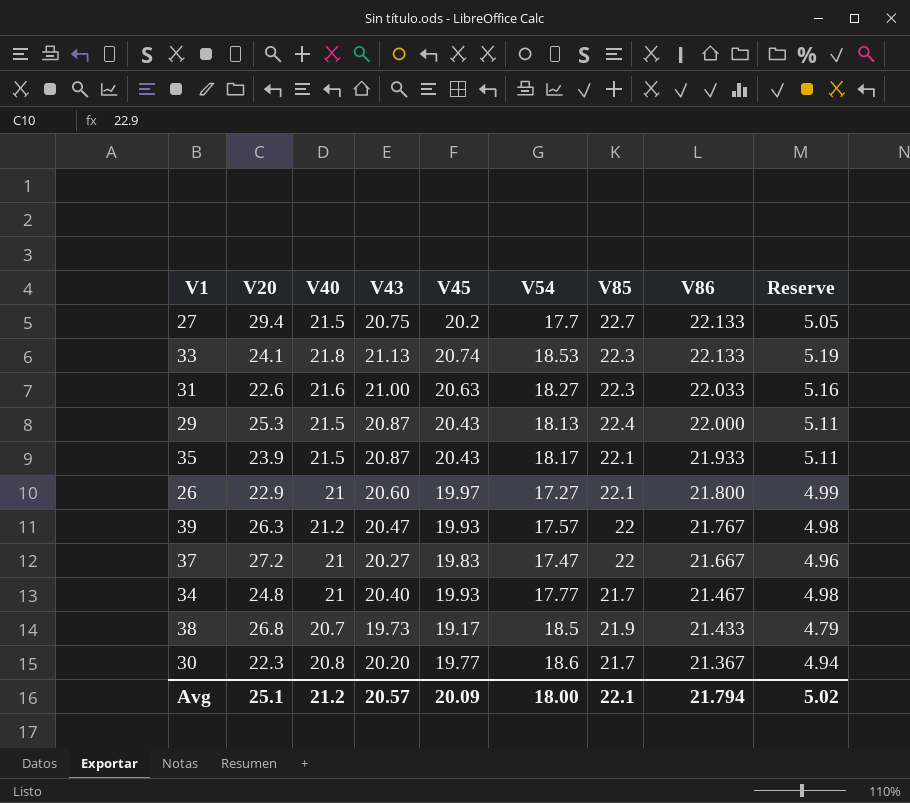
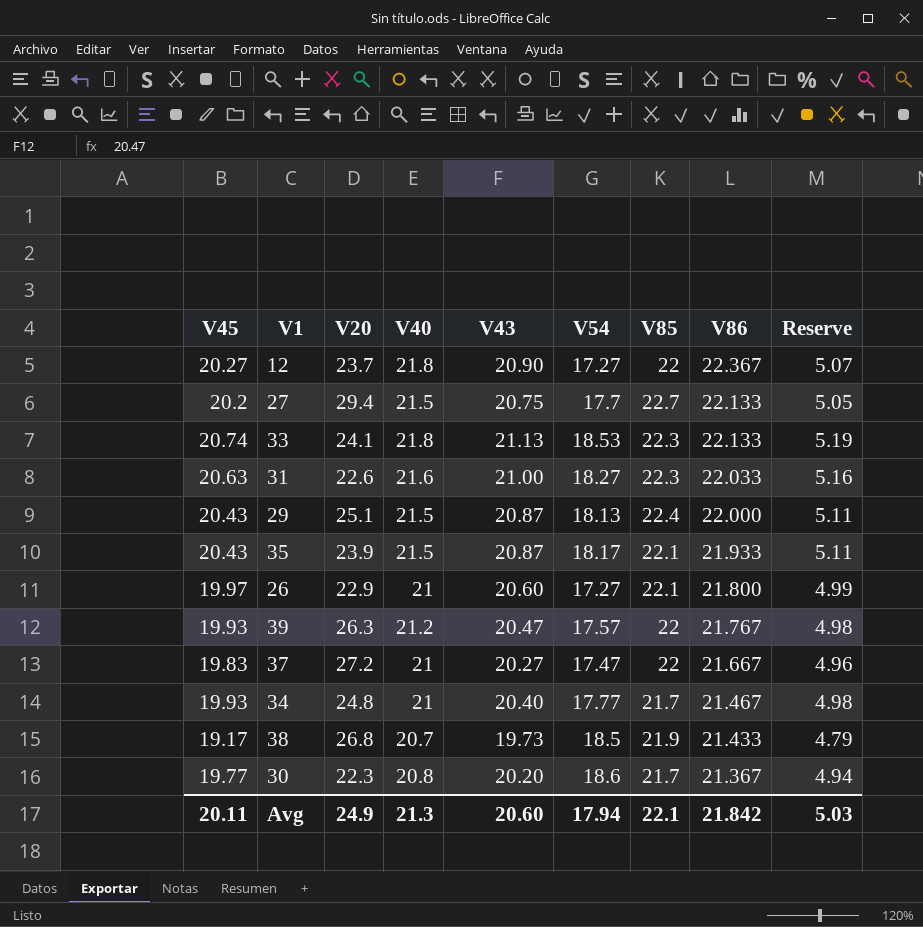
column V45 | position: 5 -> 1
row 12: none -> 20.27 | 23.7 | 21.8 | 20.90 | 17.27 | 22 | 22.367 | 5.07
29 | V20: 25.3 -> 25.1
Avg | V45: 20.09 -> 20.11
Avg | V20: 25.1 -> 24.9
Avg | V40: 21.2 -> 21.3
Avg | V43: 20.57 -> 20.60
Avg | V54: 18.00 -> 17.94
Avg | V86: 21.794 -> 21.842
Avg | Reserve: 5.02 -> 5.03

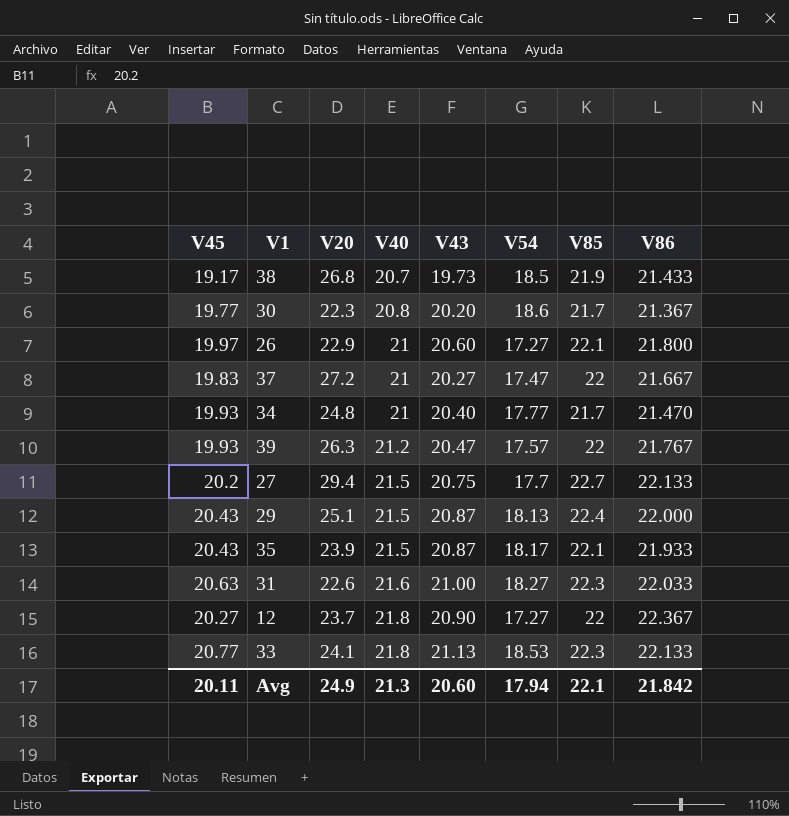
row order: V86 descending -> V40 ascending
column Reserve | formula: [V45] * 0.25 -> none
34 | V86: 21.467 -> 21.470
33 | V45: 20.74 -> 20.77

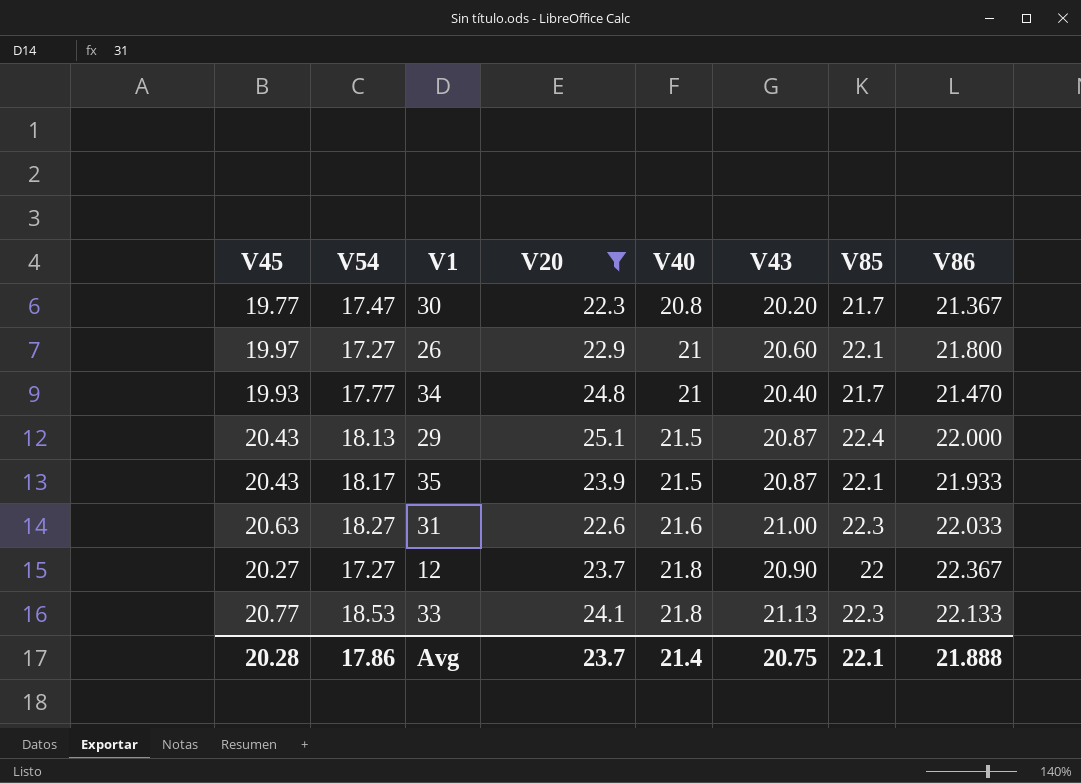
filter: none -> V20 <= 25.1
column V54 | position: 6 -> 2
30 | V54: 18.6 -> 17.47
Avg | V45: 20.11 -> 20.28
Avg | V54: 17.94 -> 17.86
Avg | V20: 24.9 -> 23.7
Avg | V40: 21.3 -> 21.4
Avg | V43: 20.60 -> 20.75
Avg | V86: 21.842 -> 21.888

